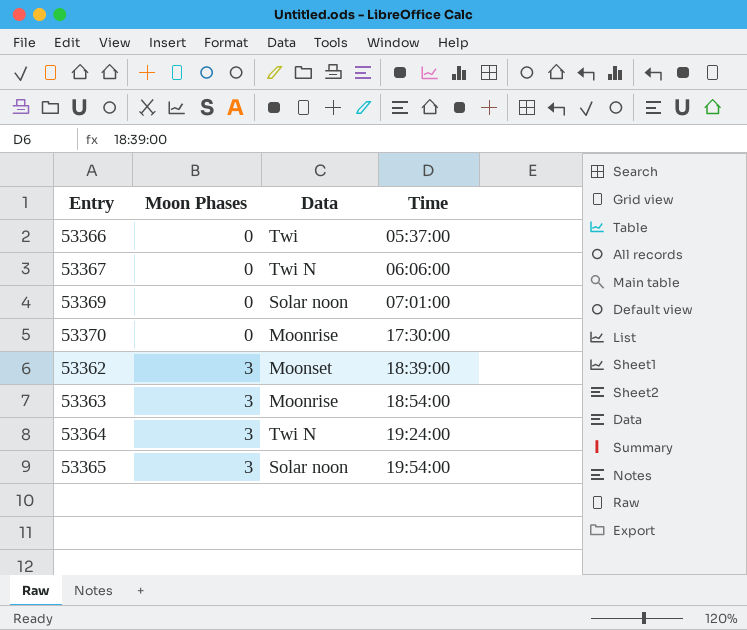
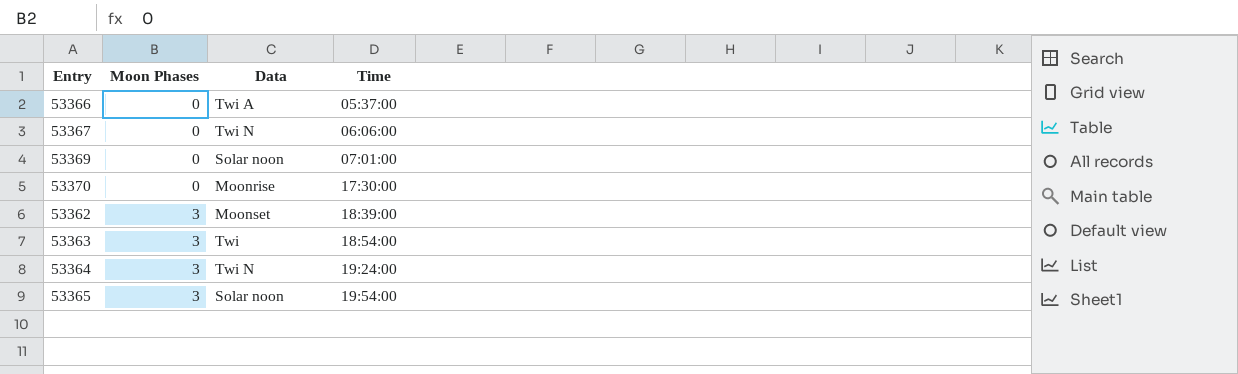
53366 | Data: Twi -> Twi A
53363 | Data: Moonrise -> Twi

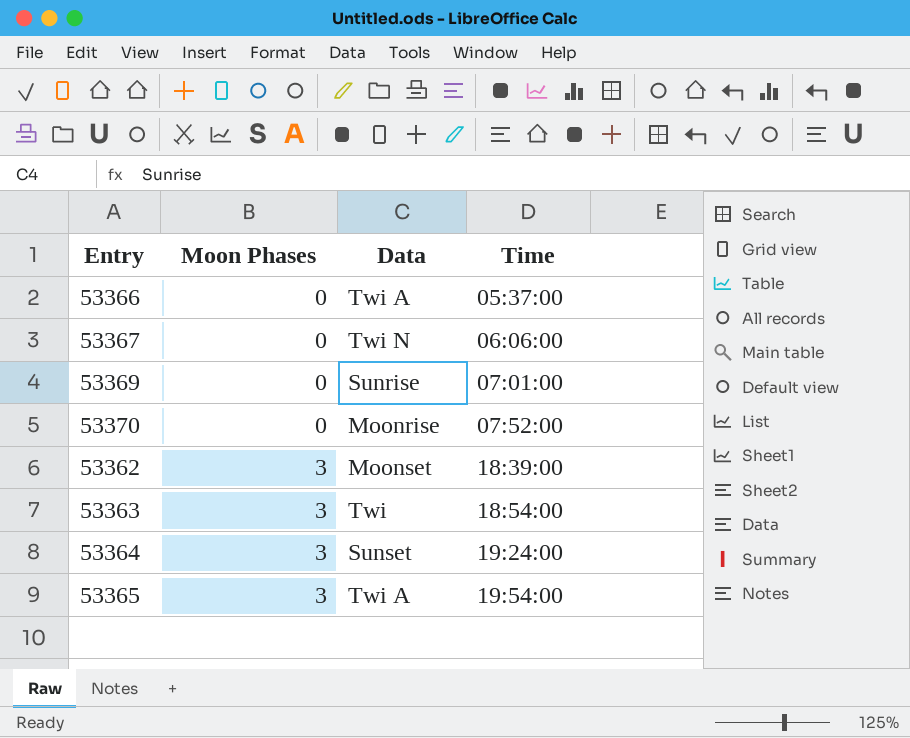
53369 | Data: Solar noon -> Sunrise
53370 | Time: 17:30:00 -> 07:52:00
53364 | Data: Twi N -> Sunset
53365 | Data: Solar noon -> Twi A

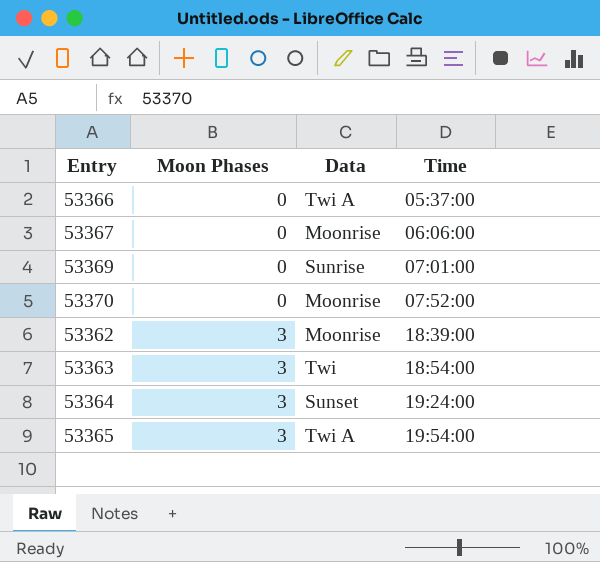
53367 | Data: Twi N -> Moonrise
53362 | Data: Moonset -> Moonrise

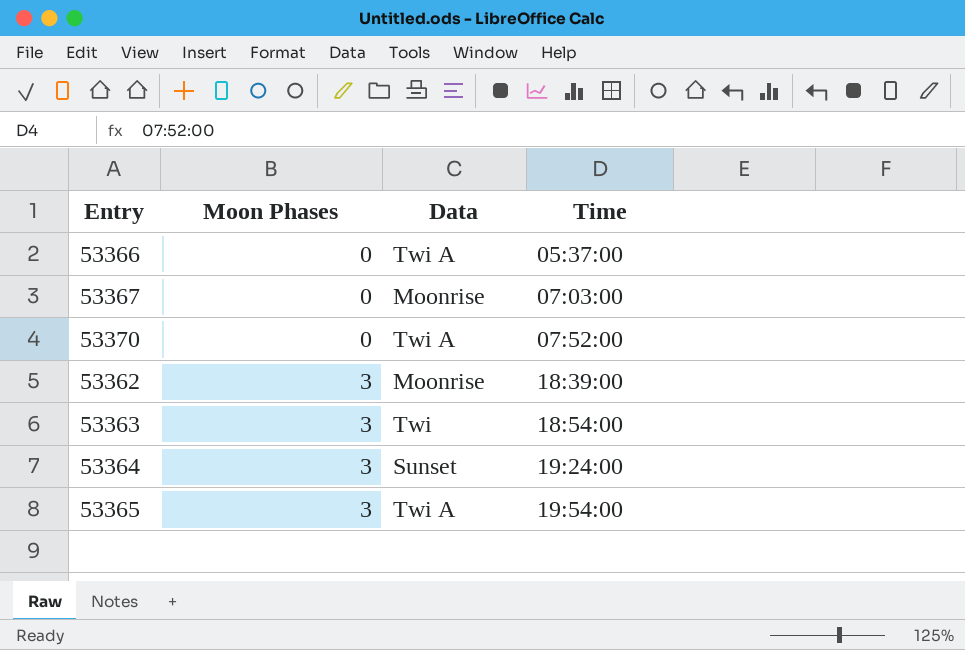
row 53369: 0 | Sunrise | 07:01:00 -> none
53367 | Time: 06:06:00 -> 07:03:00
53370 | Data: Moonrise -> Twi A

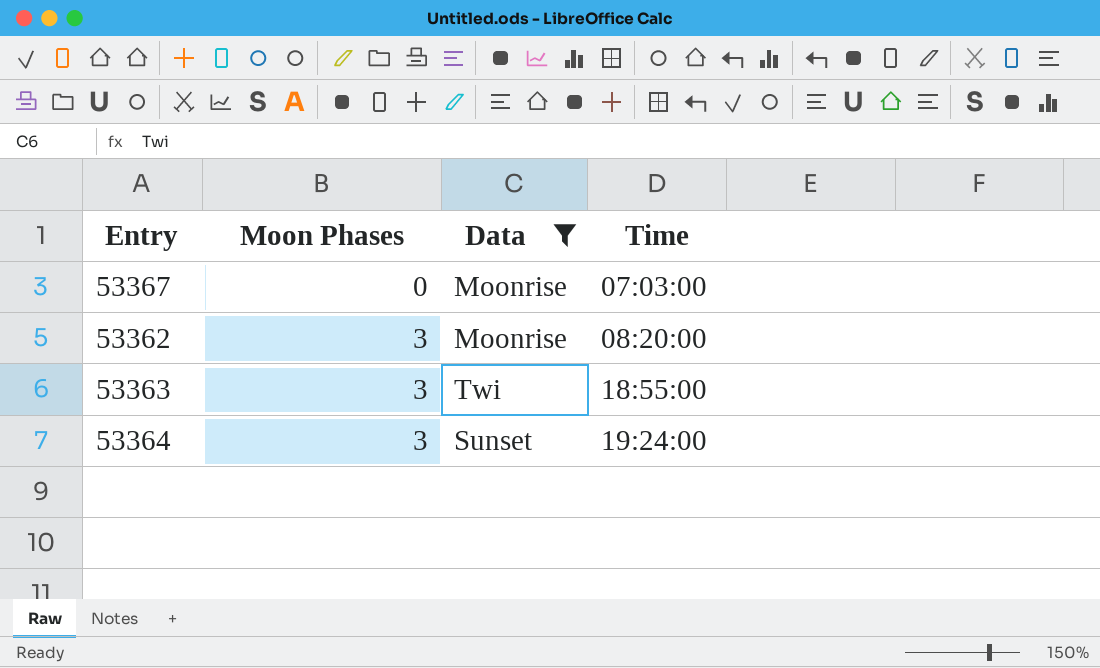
filter: none -> Data != Twi A
53362 | Time: 18:39:00 -> 08:20:00
53363 | Time: 18:54:00 -> 18:55:00

